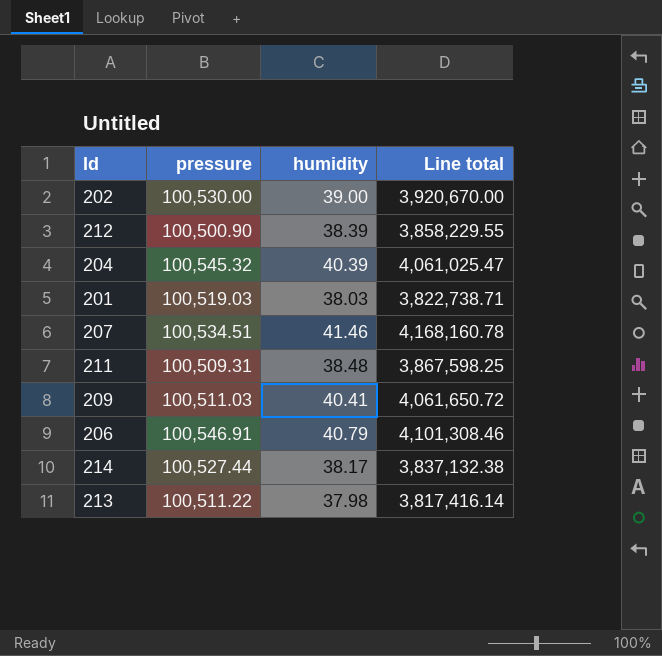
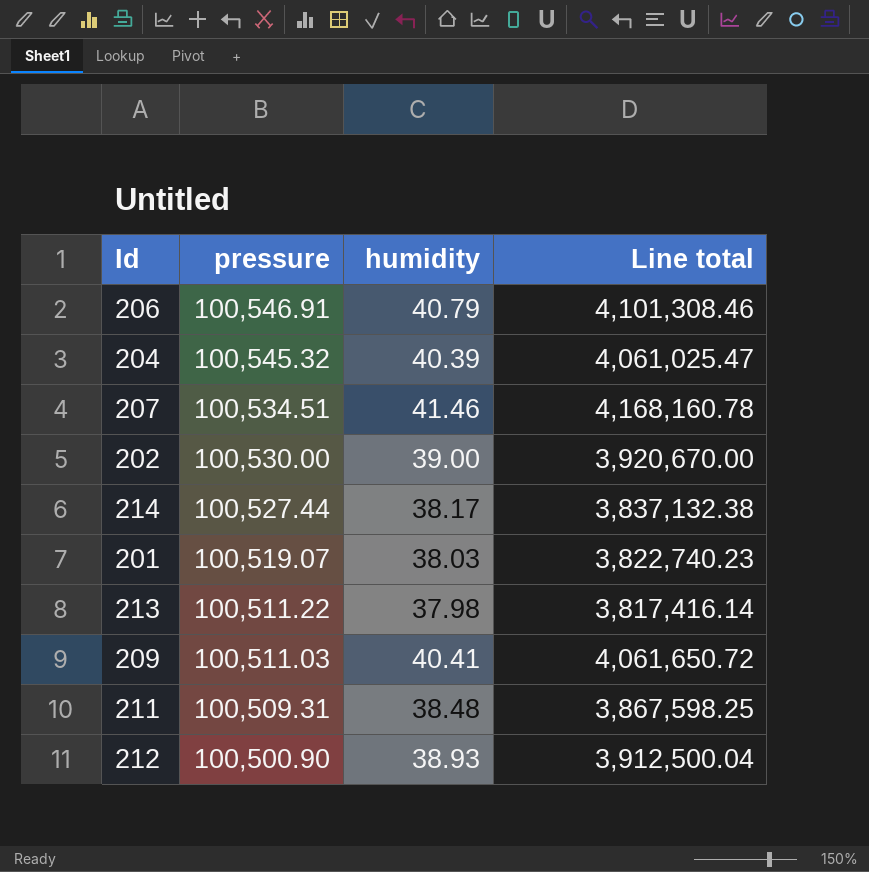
row order: none -> pressure descending
201 | pressure: 100,519.03 -> 100,519.07
201 | Line total: 3,822,738.71 -> 3,822,740.23
212 | humidity: 38.39 -> 38.93
212 | Line total: 3,858,229.55 -> 3,912,500.04

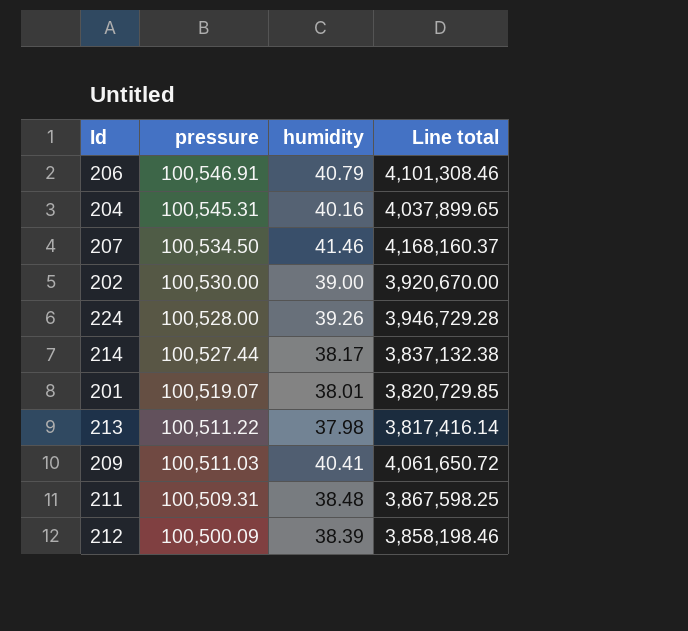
204 | pressure: 100,545.32 -> 100,545.31
204 | humidity: 40.39 -> 40.16
204 | Line total: 4,061,025.47 -> 4,037,899.65
207 | pressure: 100,534.51 -> 100,534.50
207 | Line total: 4,168,160.78 -> 4,168,160.37
row 224: none -> 100,528.00 | 39.26 | 3,946,729.28
201 | humidity: 38.03 -> 38.01
201 | Line total: 3,822,740.23 -> 3,820,729.85
212 | pressure: 100,500.90 -> 100,500.09
212 | humidity: 38.93 -> 38.39
212 | Line total: 3,912,500.04 -> 3,858,198.46

